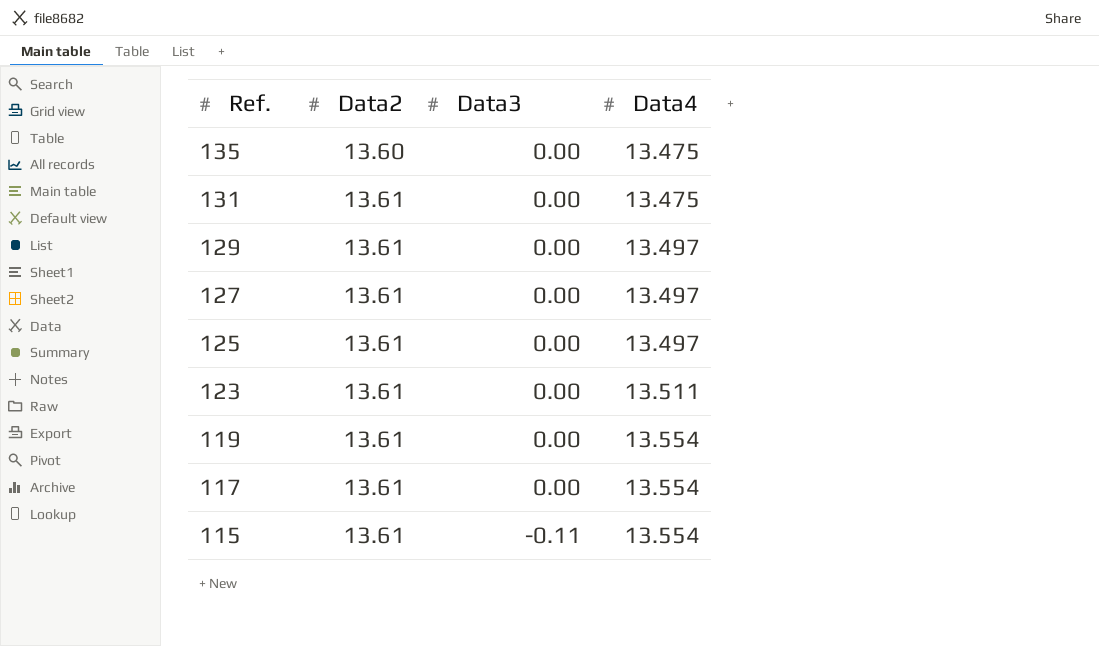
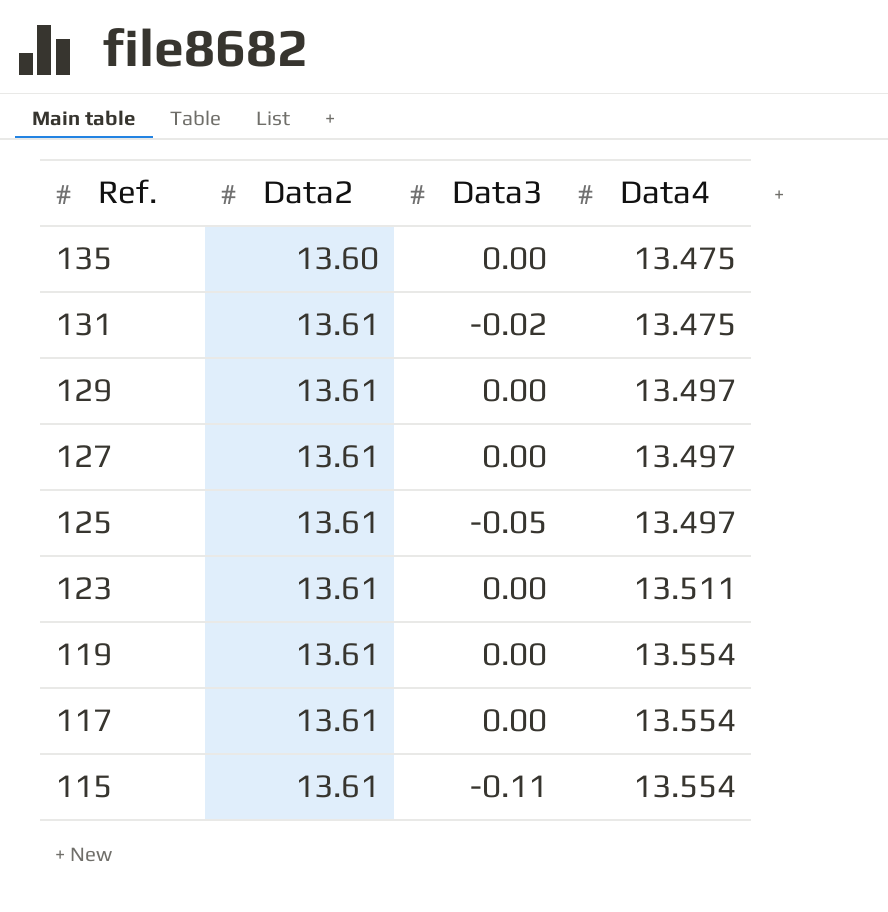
131 | Data3: 0.00 -> -0.02
125 | Data3: 0.00 -> -0.05

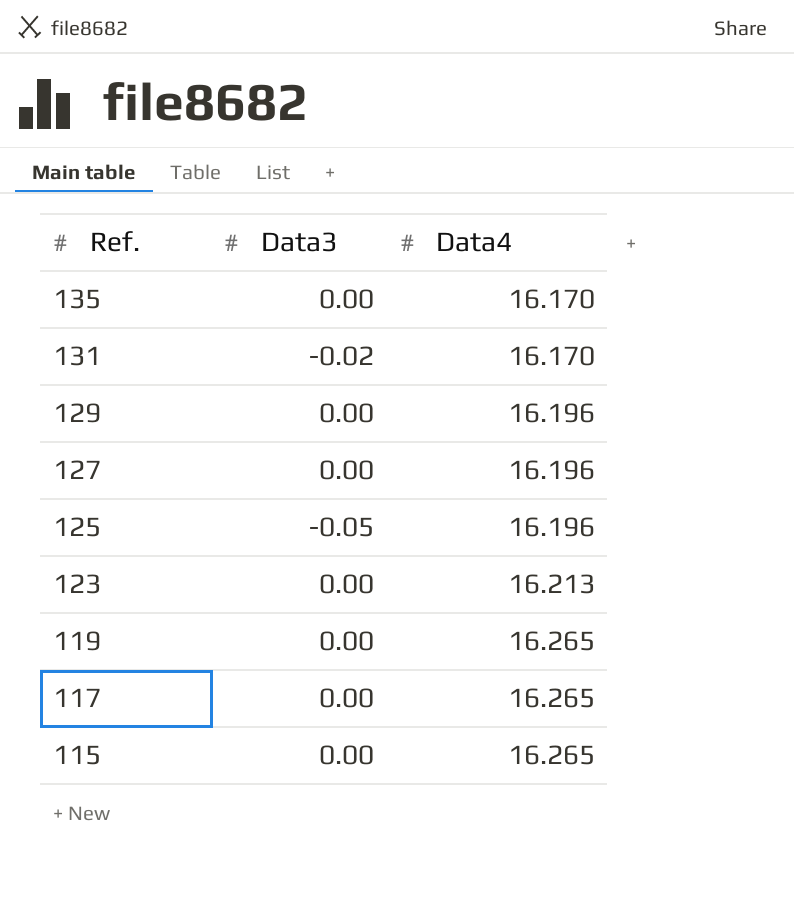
column Data2 | position: 2 -> none
135 | Data4: 13.475 -> 16.170
131 | Data4: 13.475 -> 16.170
129 | Data4: 13.497 -> 16.196
127 | Data4: 13.497 -> 16.196
125 | Data4: 13.497 -> 16.196
123 | Data4: 13.511 -> 16.213
119 | Data4: 13.554 -> 16.265
117 | Data4: 13.554 -> 16.265
115 | Data3: -0.11 -> 0.00
115 | Data4: 13.554 -> 16.265

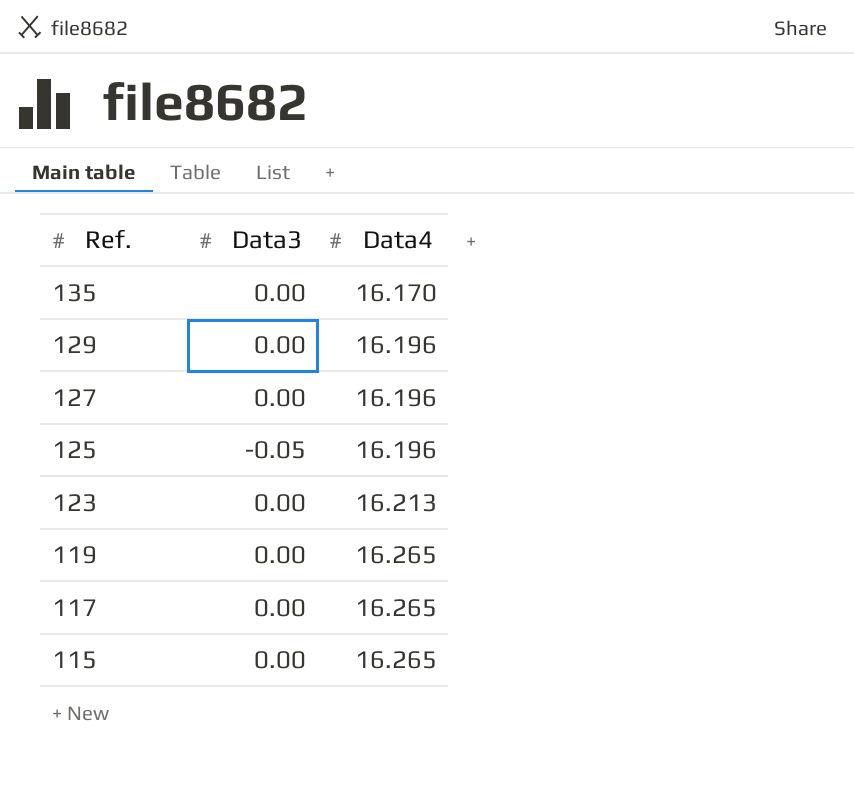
row 131: -0.02 | 16.170 -> none

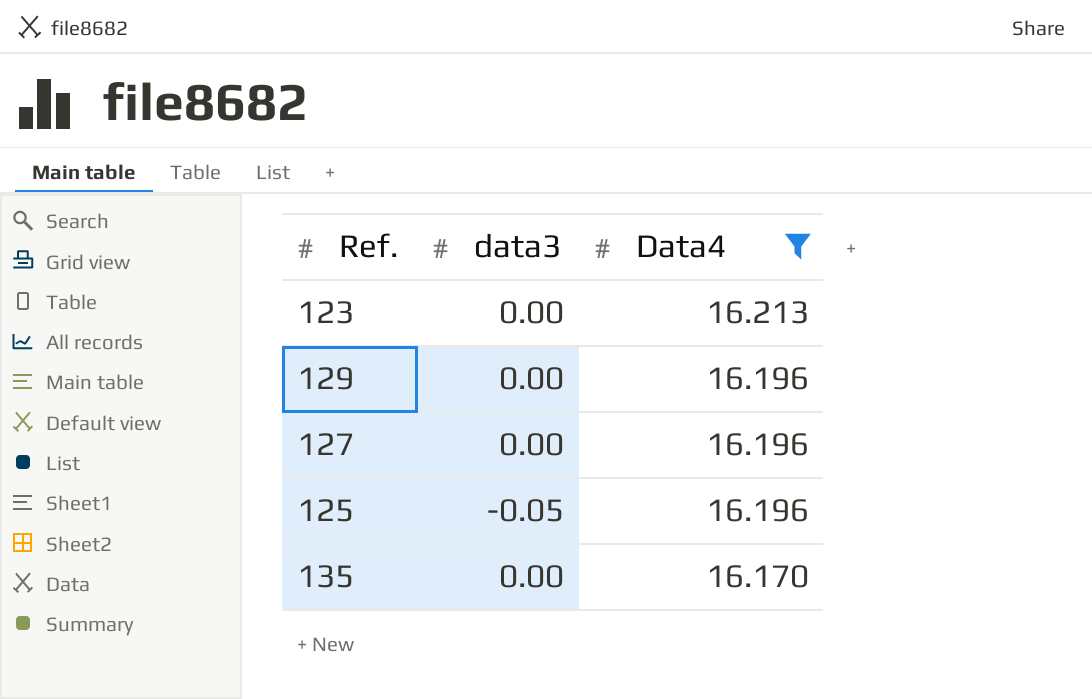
filter: none -> Data4 != 16.265
row order: Ref. descending -> Data4 descending
column name: Data3 -> data3

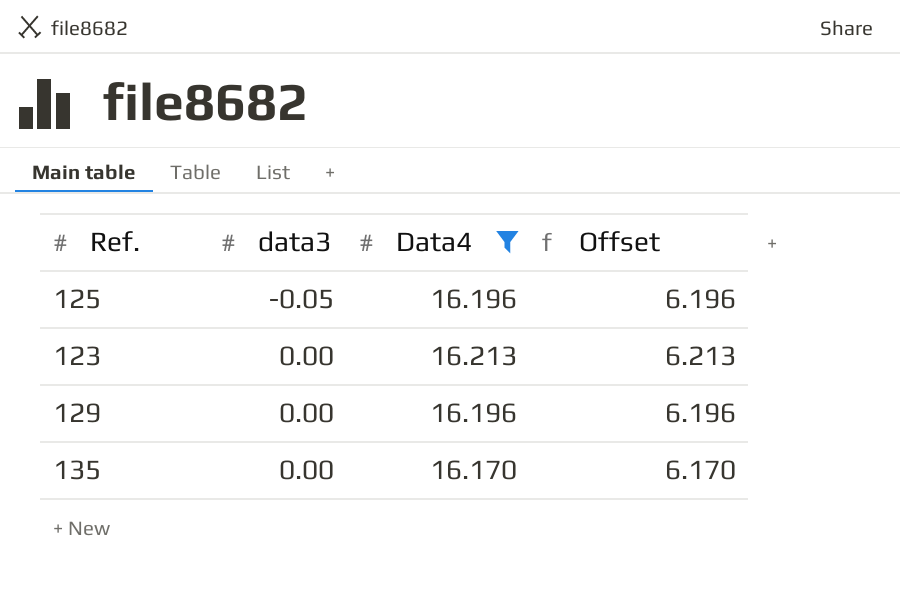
row order: Data4 descending -> data3 ascending
column Offset | formula: none -> [Data4] - 10
row 127: 0.00 | 16.196 -> none

